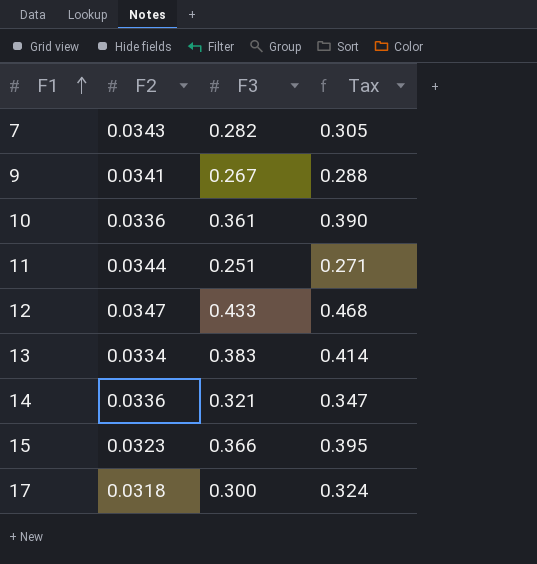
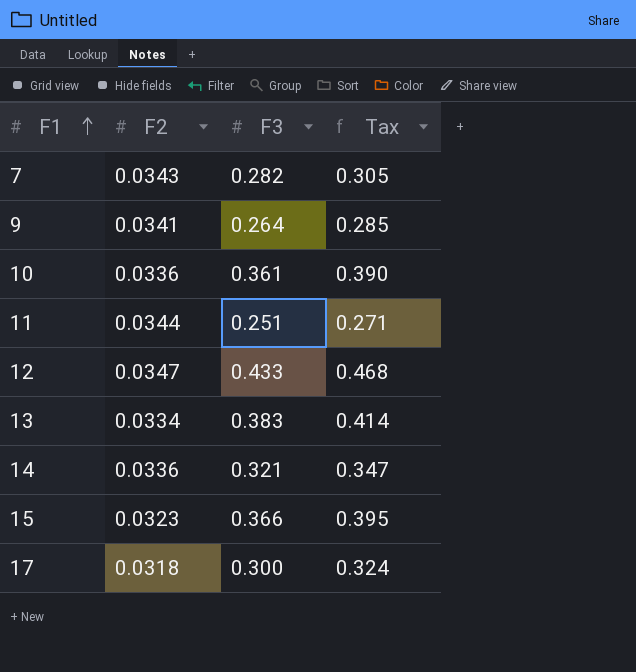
9 | F3: 0.267 -> 0.264
9 | Tax: 0.288 -> 0.285

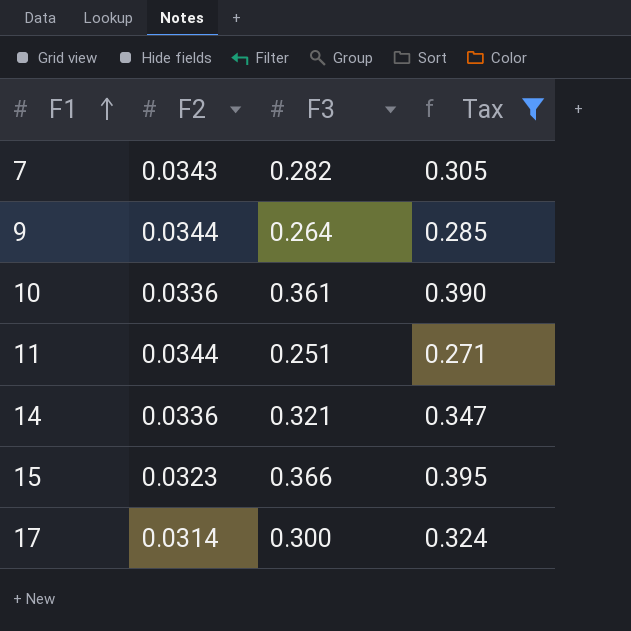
filter: none -> Tax <= 0.395
9 | F2: 0.0341 -> 0.0344
17 | F2: 0.0318 -> 0.0314

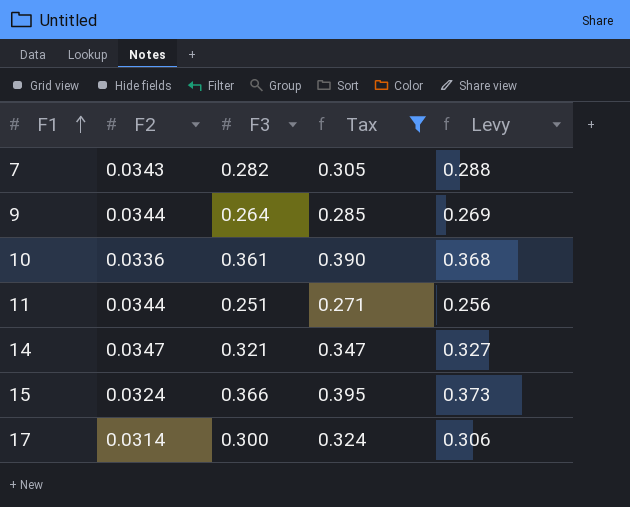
column Levy | formula: none -> [F3] * 1.02
14 | F2: 0.0336 -> 0.0347
15 | F2: 0.0323 -> 0.0324

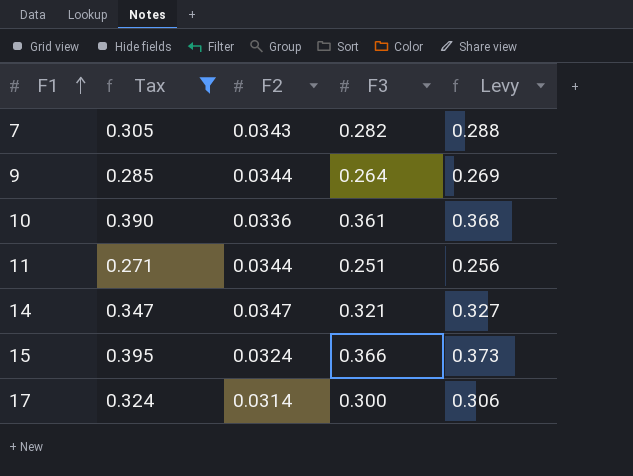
column Tax | position: 4 -> 2

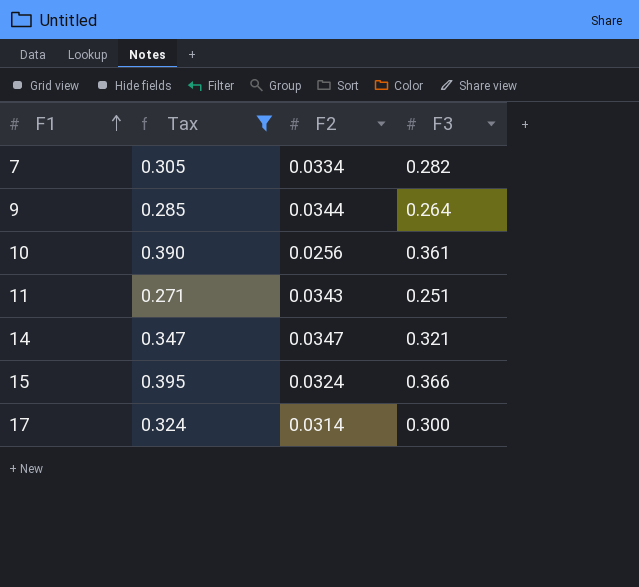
column Levy | formula: [F3] * 1.02 -> none
7 | F2: 0.0343 -> 0.0334
10 | F2: 0.0336 -> 0.0256
11 | F2: 0.0344 -> 0.0343

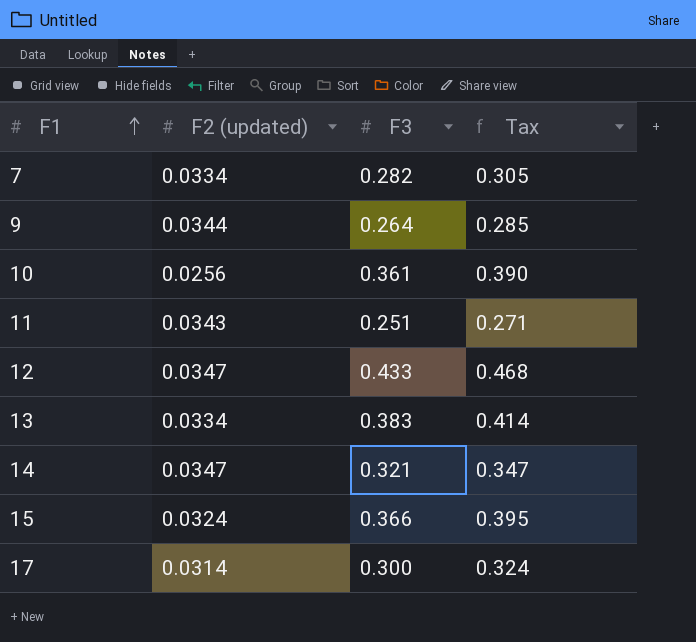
filter: Tax <= 0.395 -> none
column name: F2 -> F2 (updated)
column Tax | position: 2 -> 4

